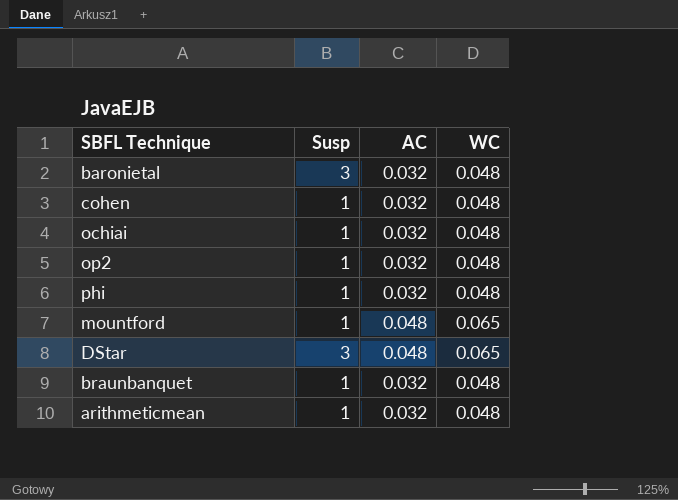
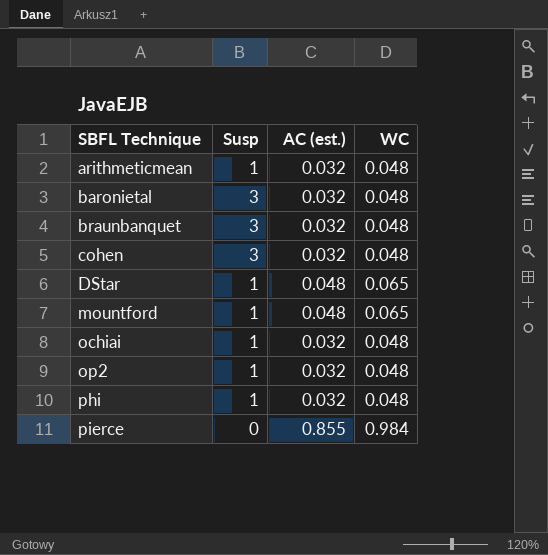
row order: none -> SBFL Technique ascending
column name: AC -> AC (est.)
braunbanquet | Susp: 1 -> 3
cohen | Susp: 1 -> 3
DStar | Susp: 3 -> 1
row pierce: none -> 0 | 0.855 | 0.984

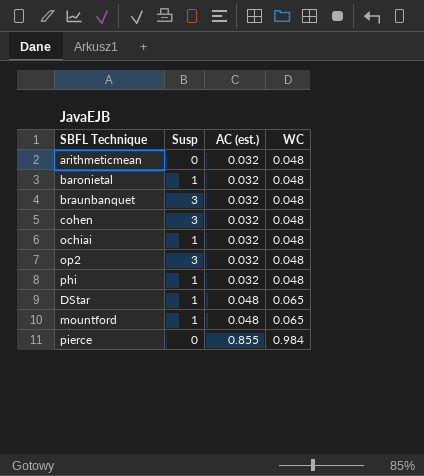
row order: SBFL Technique ascending -> AC (est.) ascending
arithmeticmean | Susp: 1 -> 0
baronietal | Susp: 3 -> 1
op2 | Susp: 1 -> 3

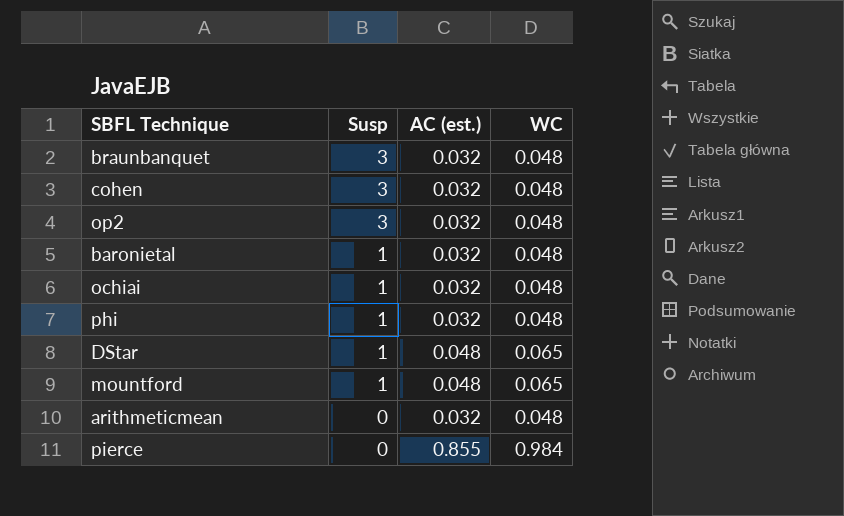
row order: AC (est.) ascending -> Susp descending

